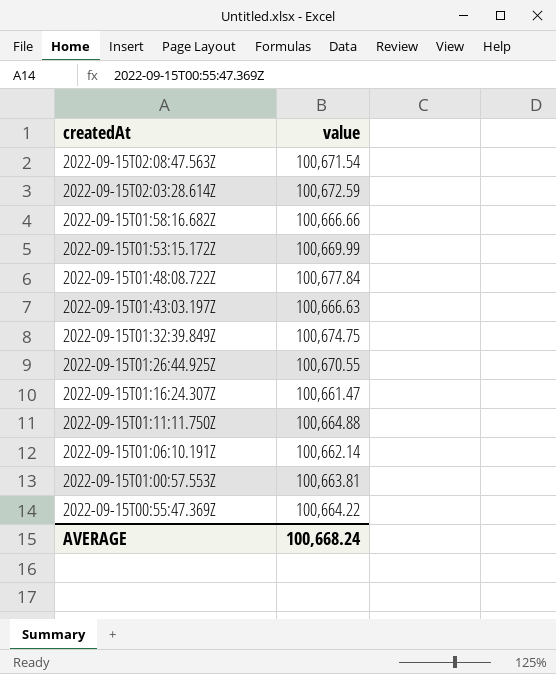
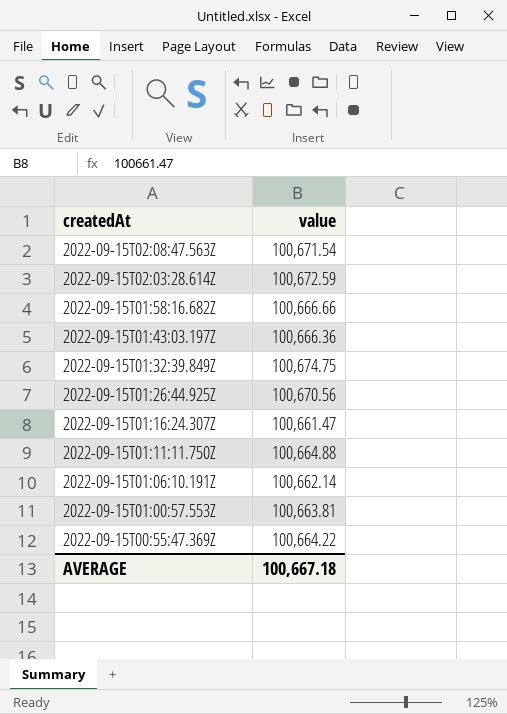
row 2022-09-15T01:53:15.172Z: 100,669.99 -> none
row 2022-09-15T01:48:08.722Z: 100,677.84 -> none
2022-09-15T01:43:03.197Z | value: 100,666.63 -> 100,666.36
2022-09-15T01:26:44.925Z | value: 100,670.55 -> 100,670.56
AVERAGE | value: 100,668.24 -> 100,667.18

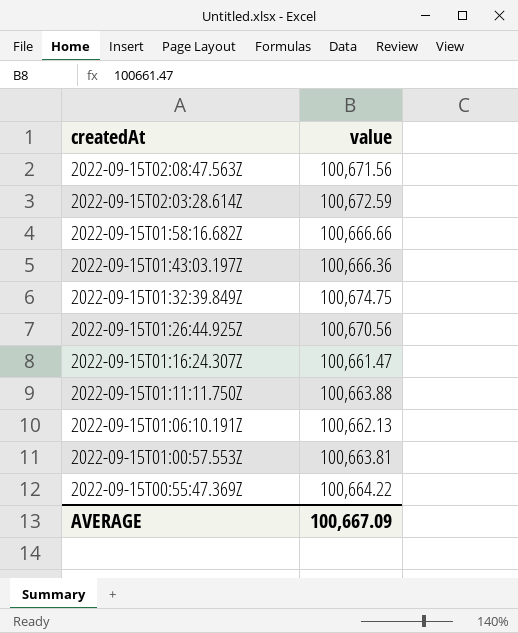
2022-09-15T02:08:47.563Z | value: 100,671.54 -> 100,671.56
2022-09-15T01:11:11.750Z | value: 100,664.88 -> 100,663.88
2022-09-15T01:06:10.191Z | value: 100,662.14 -> 100,662.13
AVERAGE | value: 100,667.18 -> 100,667.09

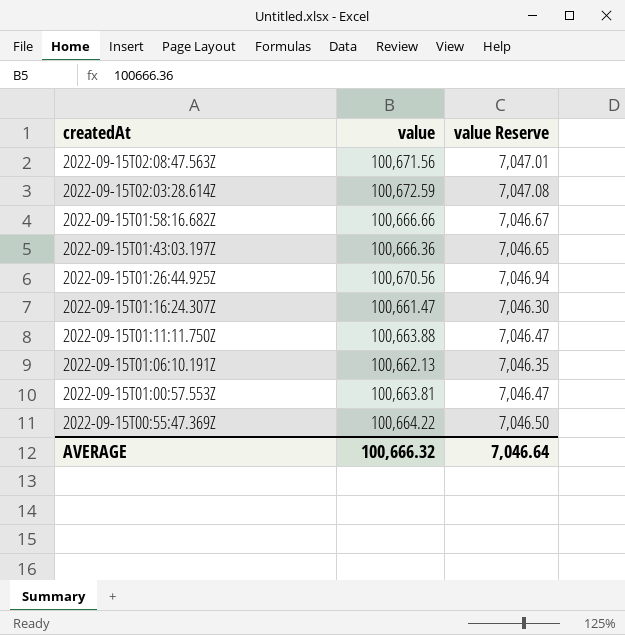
column value Reserve | formula: none -> [value] * 0.07
row 2022-09-15T01:32:39.849Z: 100,674.75 -> none
AVERAGE | value: 100,667.09 -> 100,666.32

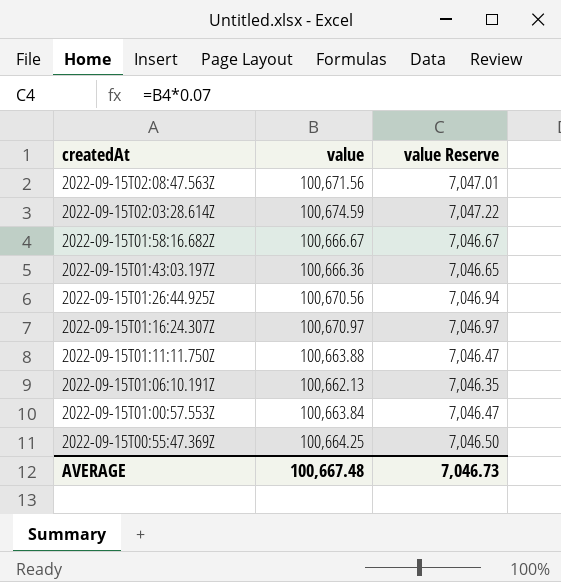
2022-09-15T02:03:28.614Z | value: 100,672.59 -> 100,674.59
2022-09-15T02:03:28.614Z | value Reserve: 7,047.08 -> 7,047.22
2022-09-15T01:58:16.682Z | value: 100,666.66 -> 100,666.67
2022-09-15T01:16:24.307Z | value: 100,661.47 -> 100,670.97
2022-09-15T01:16:24.307Z | value Reserve: 7,046.30 -> 7,046.97
2022-09-15T01:00:57.553Z | value: 100,663.81 -> 100,663.84
2022-09-15T00:55:47.369Z | value: 100,664.22 -> 100,664.25
AVERAGE | value: 100,666.32 -> 100,667.48
AVERAGE | value Reserve: 7,046.64 -> 7,046.73

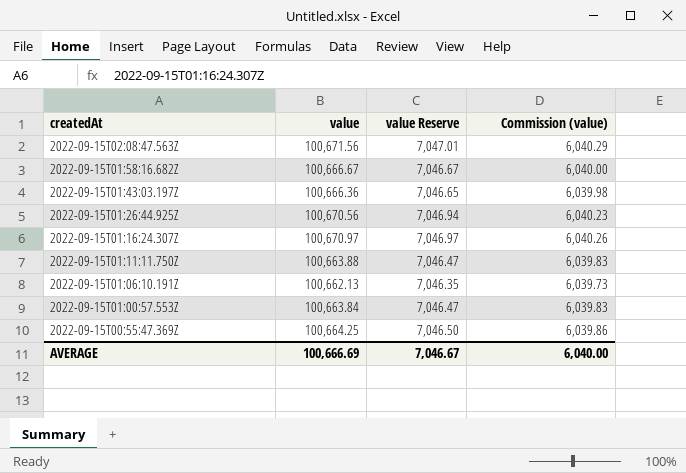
column Commission (value) | formula: none -> [value] * 0.06
row 2022-09-15T02:03:28.614Z: 100,674.59 | 7,047.22 -> none
AVERAGE | value: 100,667.48 -> 100,666.69
AVERAGE | value Reserve: 7,046.73 -> 7,046.67

